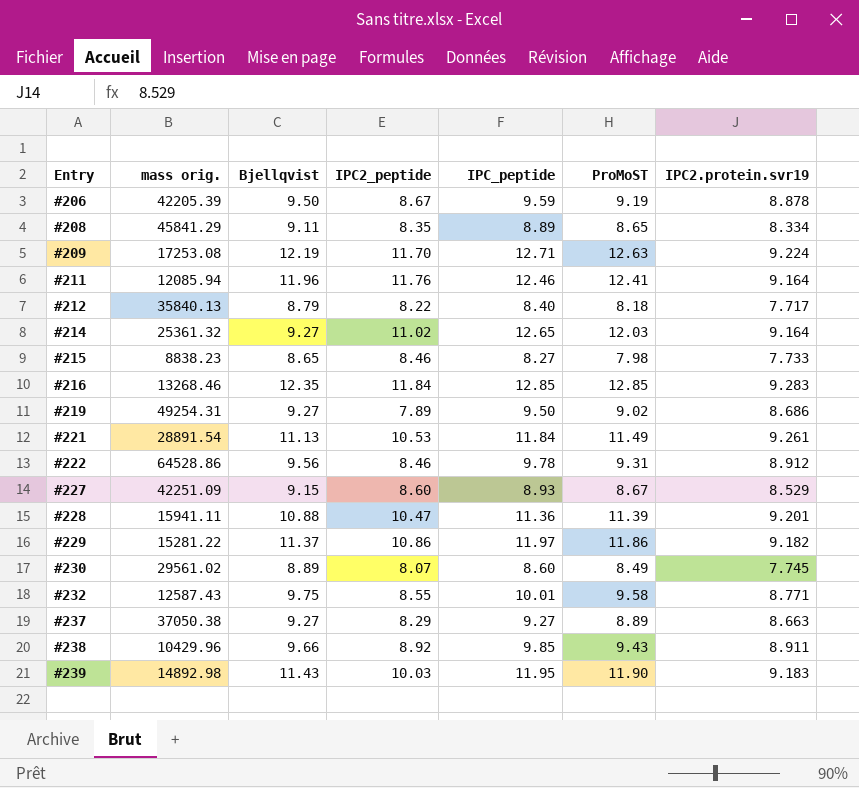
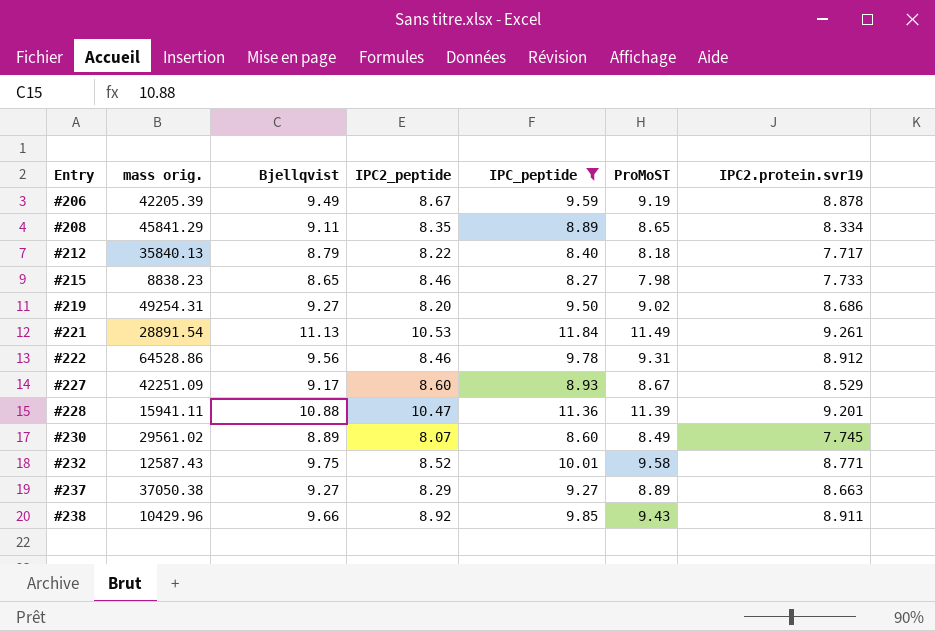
filter: none -> IPC_peptide <= 11.84
#206 | Bjellqvist: 9.50 -> 9.49
#219 | IPC2_peptide: 7.89 -> 8.20
#227 | Bjellqvist: 9.15 -> 9.17
#232 | IPC2_peptide: 8.55 -> 8.52

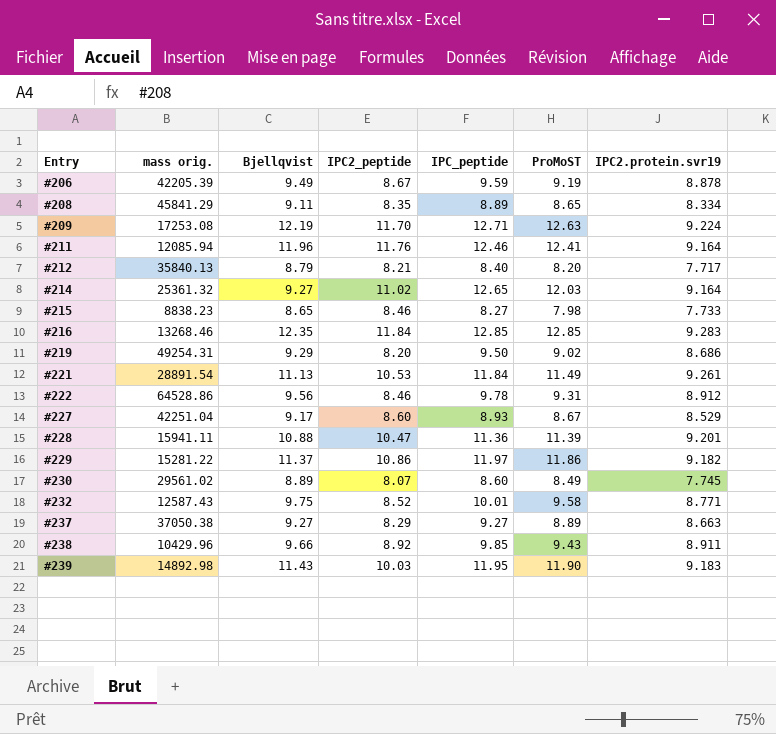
filter: IPC_peptide <= 11.84 -> none
#212 | IPC2_peptide: 8.22 -> 8.21
#212 | ProMoST: 8.18 -> 8.20
#219 | Bjellqvist: 9.27 -> 9.29
#227 | mass orig.: 42251.09 -> 42251.04

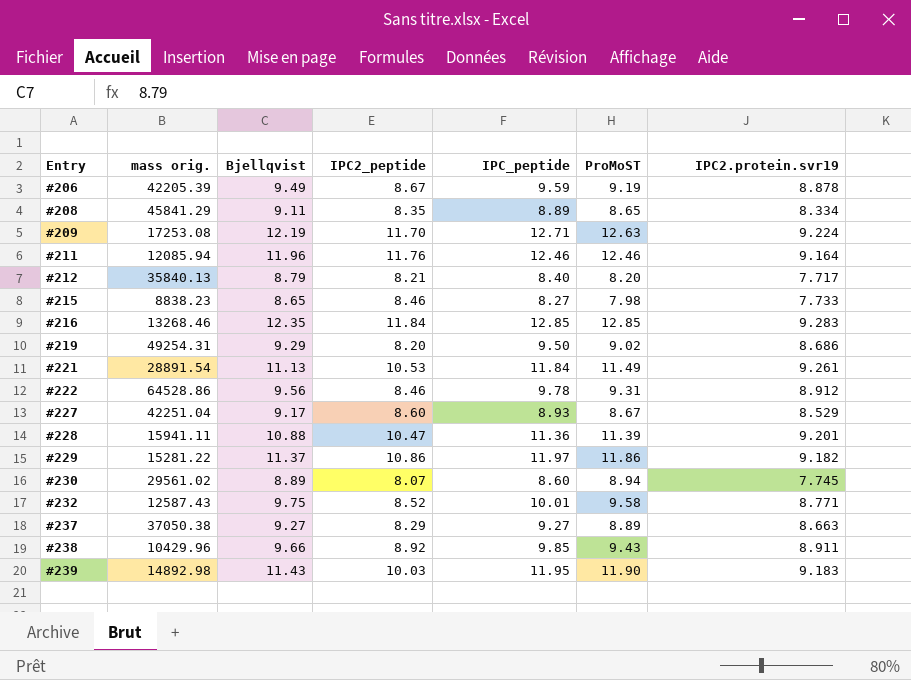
row #214: 25361.32 | 9.27 | 11.02 | 12.65 | 12.03 | 9.164 -> none
#211 | ProMoST: 12.41 -> 12.46
#230 | ProMoST: 8.49 -> 8.94

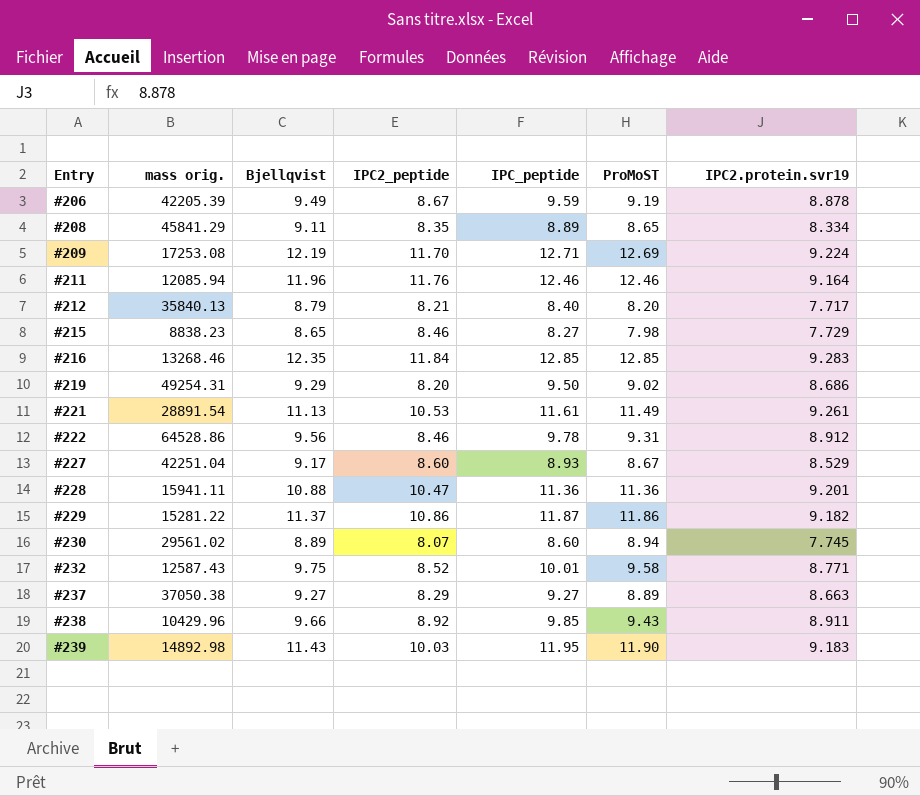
#209 | ProMoST: 12.63 -> 12.69
#215 | IPC2.protein.svr19: 7.733 -> 7.729
#221 | IPC_peptide: 11.84 -> 11.61
#228 | ProMoST: 11.39 -> 11.36
#229 | IPC_peptide: 11.97 -> 11.87

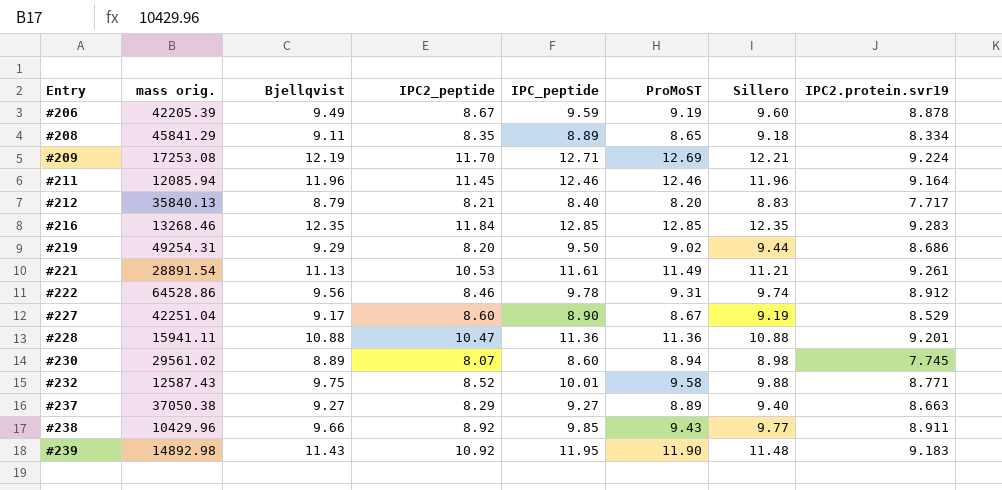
column Sillero | position: none -> 7
row #215: 8838.23 | 8.65 | 8.46 | 8.27 | 7.98 | 7.729 -> none
row #229: 15281.22 | 11.37 | 10.86 | 11.87 | 11.86 | 9.182 -> none
#211 | IPC2_peptide: 11.76 -> 11.45
#227 | IPC_peptide: 8.93 -> 8.90
#239 | IPC2_peptide: 10.03 -> 10.92

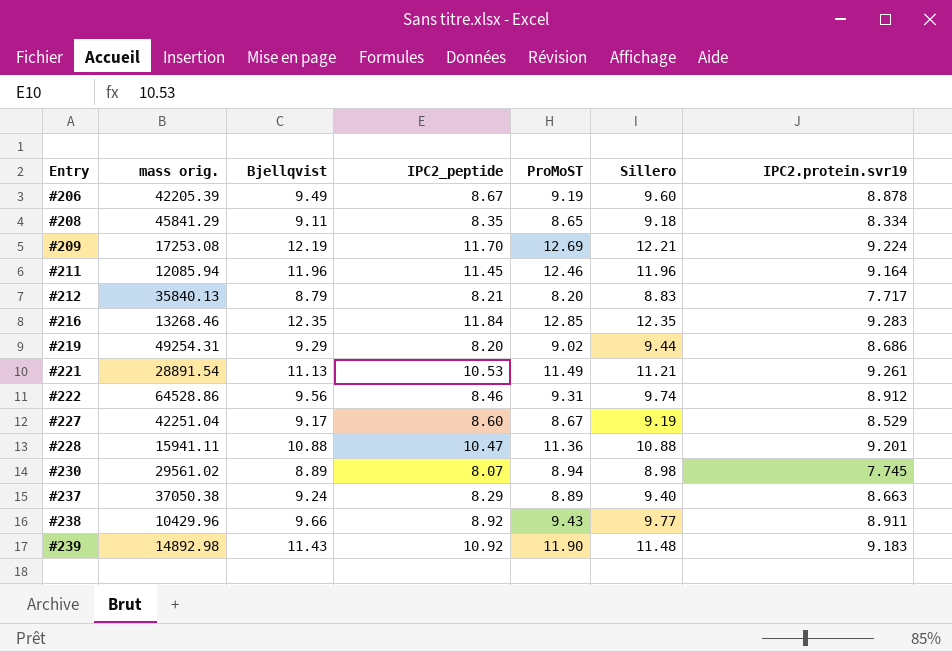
column IPC_peptide | position: 5 -> none
row #232: 12587.43 | 9.75 | 8.52 | 10.01 | 9.58 | 9.88 | 8.771 -> none
#237 | Bjellqvist: 9.27 -> 9.24

